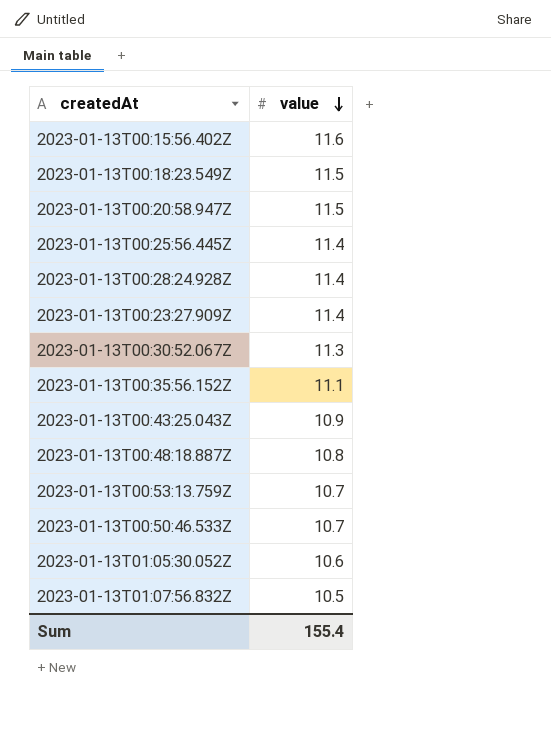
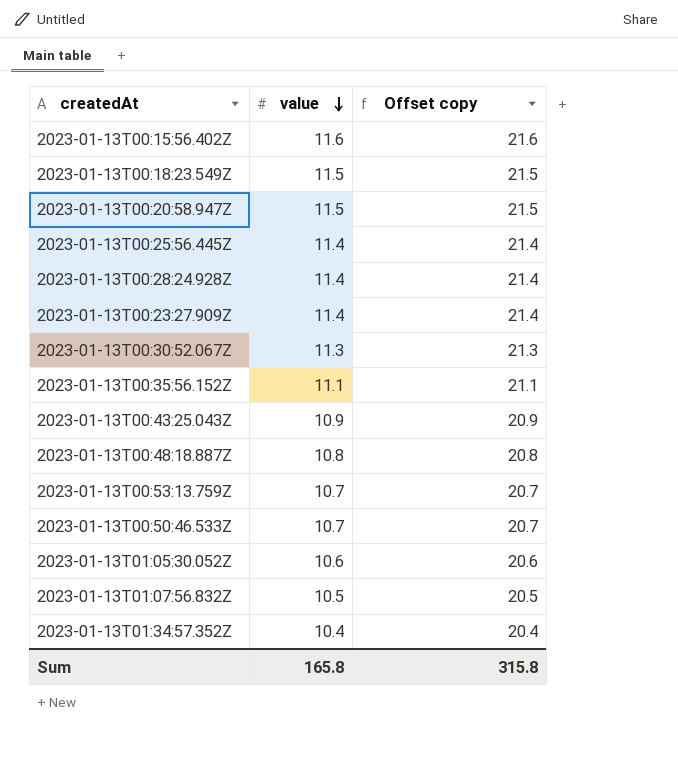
column Offset copy | formula: none -> [value] + 10
row 2023-01-13T01:34:57.352Z: none -> 10.4 | 20.4
Sum | value: 155.4 -> 165.8

